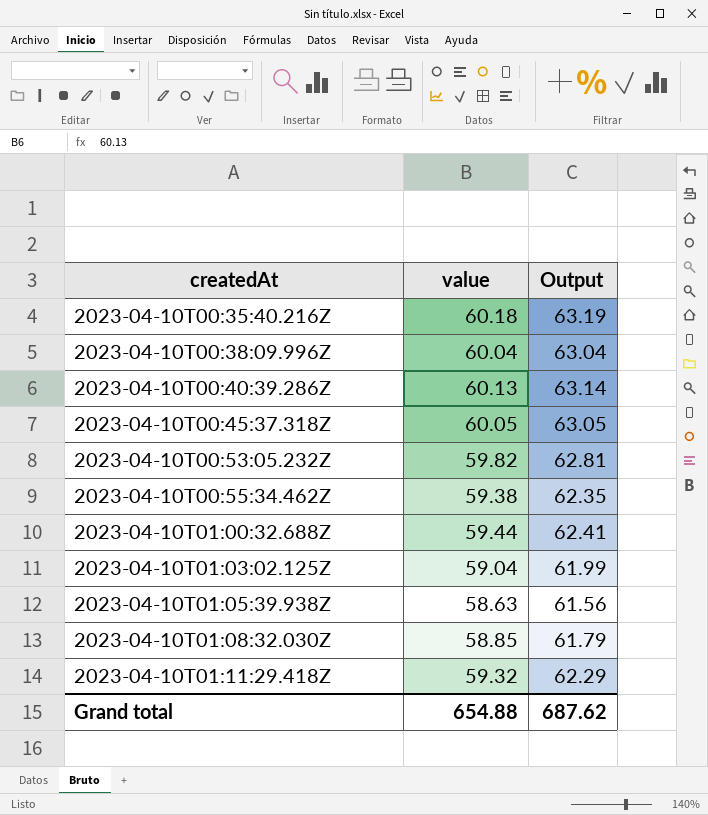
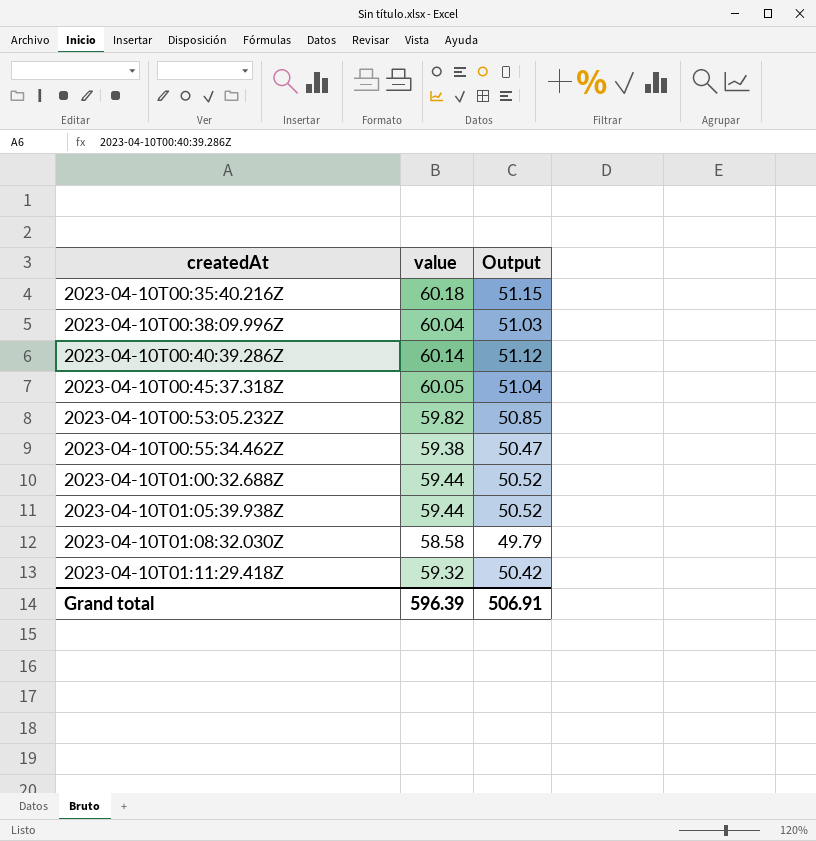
column Output | formula: [value] * 1.05 -> [value] * 0.85
row 2023-04-10T01:03:02.125Z: 59.04 | 61.99 -> none
2023-04-10T00:40:39.286Z | value: 60.13 -> 60.14
2023-04-10T01:05:39.938Z | value: 58.63 -> 59.44
2023-04-10T01:08:32.030Z | value: 58.85 -> 58.58
Grand total | value: 654.88 -> 596.39
Grand total | Output: 687.62 -> 506.91

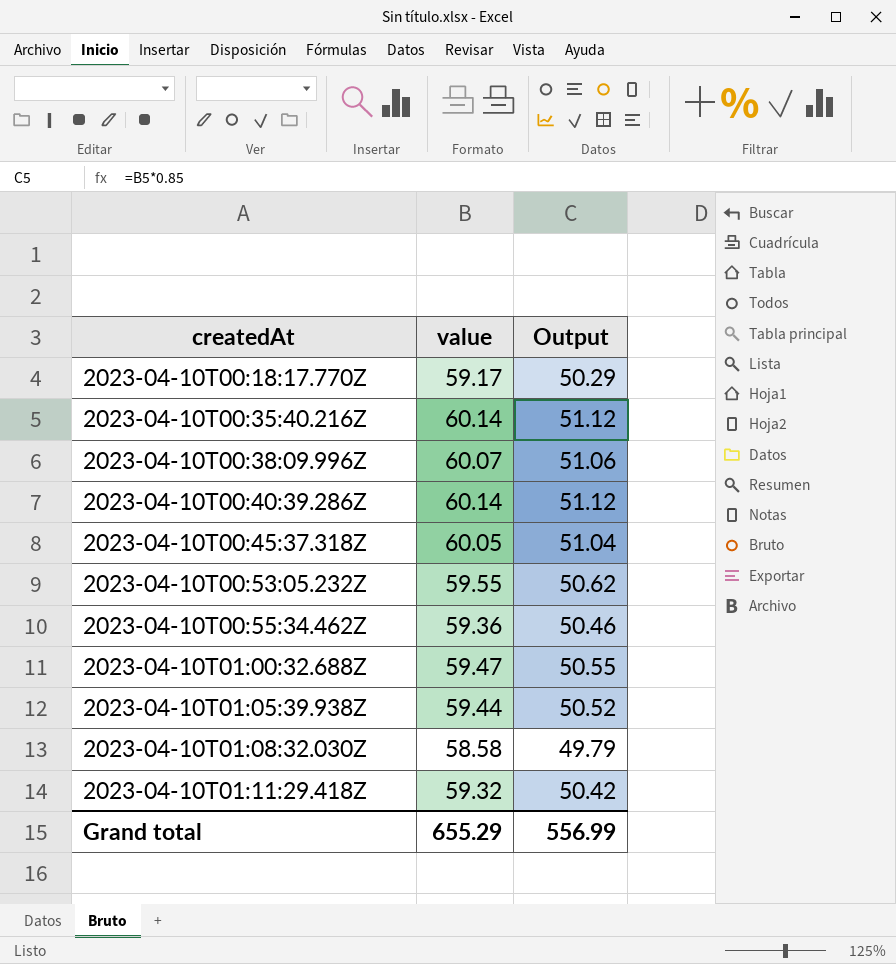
row 2023-04-10T00:18:17.770Z: none -> 59.17 | 50.29
2023-04-10T00:35:40.216Z | value: 60.18 -> 60.14
2023-04-10T00:35:40.216Z | Output: 51.15 -> 51.12
2023-04-10T00:38:09.996Z | value: 60.04 -> 60.07
2023-04-10T00:38:09.996Z | Output: 51.03 -> 51.06
2023-04-10T00:53:05.232Z | value: 59.82 -> 59.55
2023-04-10T00:53:05.232Z | Output: 50.85 -> 50.62
2023-04-10T00:55:34.462Z | value: 59.38 -> 59.36
2023-04-10T00:55:34.462Z | Output: 50.47 -> 50.46
2023-04-10T01:00:32.688Z | value: 59.44 -> 59.47
2023-04-10T01:00:32.688Z | Output: 50.52 -> 50.55
Grand total | value: 596.39 -> 655.29
Grand total | Output: 506.91 -> 556.99

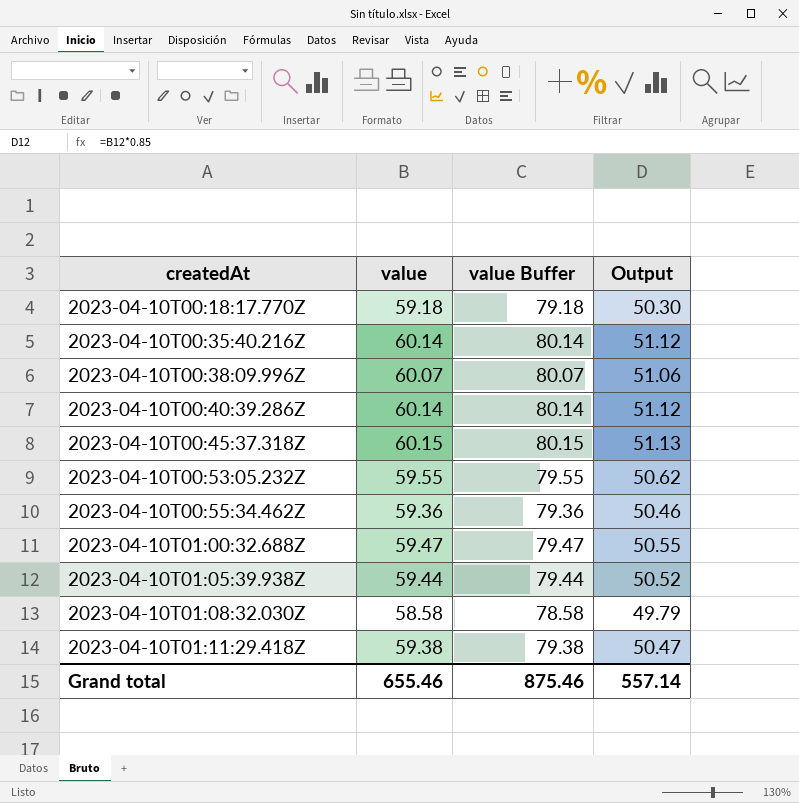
column value Buffer | formula: none -> [value] + 20
2023-04-10T00:18:17.770Z | value: 59.17 -> 59.18
2023-04-10T00:18:17.770Z | Output: 50.29 -> 50.30
2023-04-10T00:45:37.318Z | value: 60.05 -> 60.15
2023-04-10T00:45:37.318Z | Output: 51.04 -> 51.13
2023-04-10T01:11:29.418Z | value: 59.32 -> 59.38
2023-04-10T01:11:29.418Z | Output: 50.42 -> 50.47
Grand total | value: 655.29 -> 655.46
Grand total | Output: 556.99 -> 557.14

